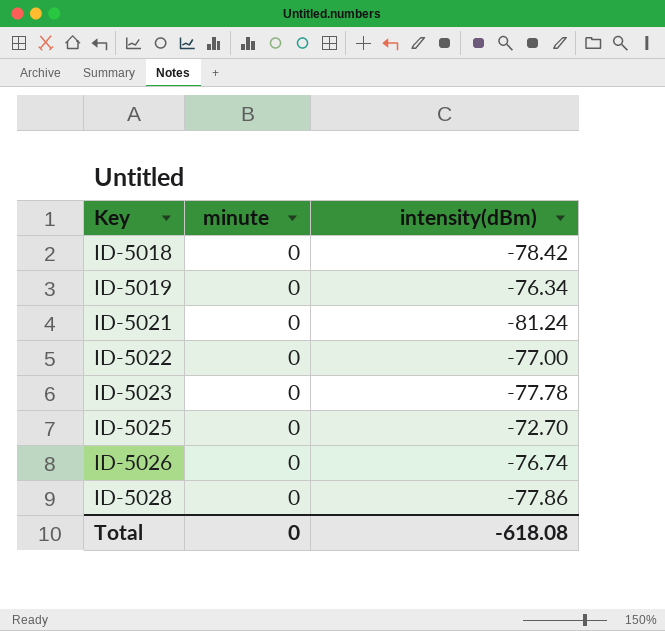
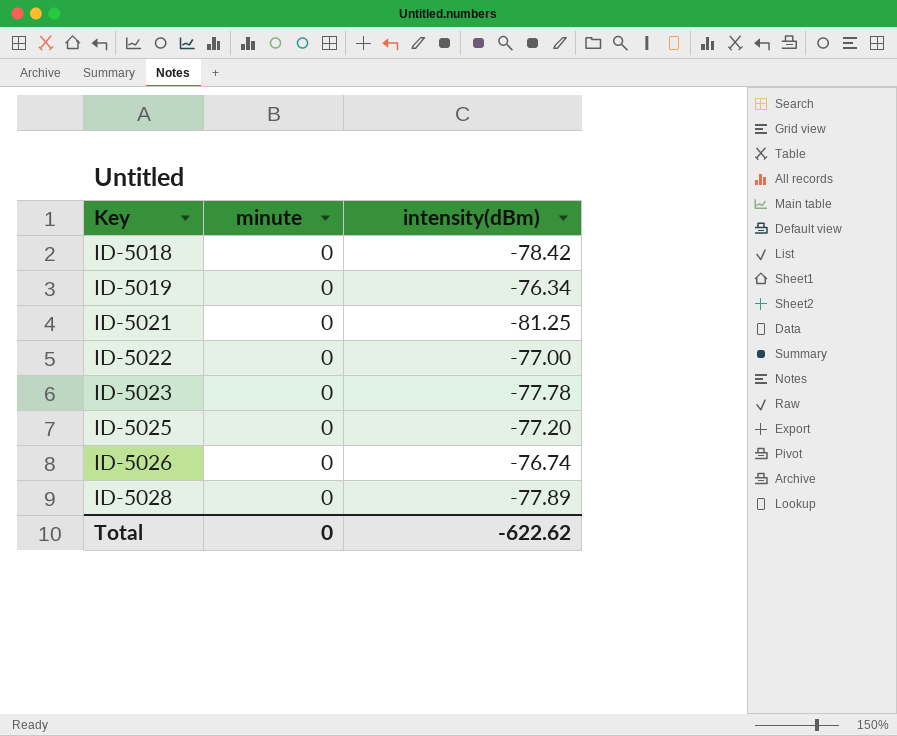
ID-5021 | intensity(dBm): -81.24 -> -81.25
ID-5025 | intensity(dBm): -72.70 -> -77.20
ID-5028 | intensity(dBm): -77.86 -> -77.89
Total | intensity(dBm): -618.08 -> -622.62

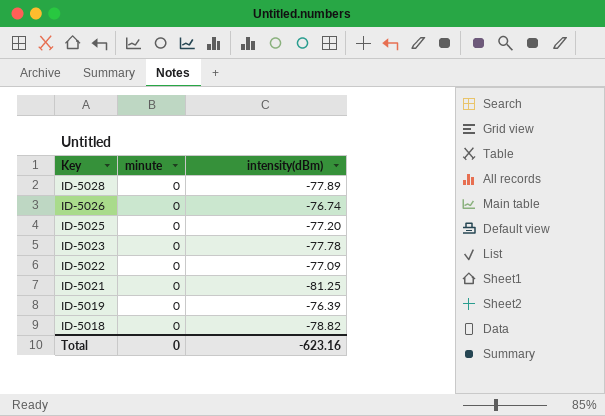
row order: Key ascending -> Key descending
ID-5022 | intensity(dBm): -77.00 -> -77.09
ID-5019 | intensity(dBm): -76.34 -> -76.39
ID-5018 | intensity(dBm): -78.42 -> -78.82
Total | intensity(dBm): -622.62 -> -623.16

